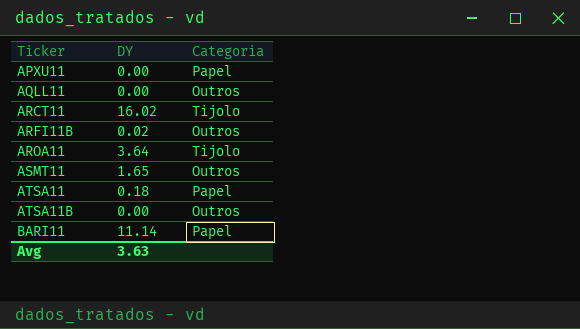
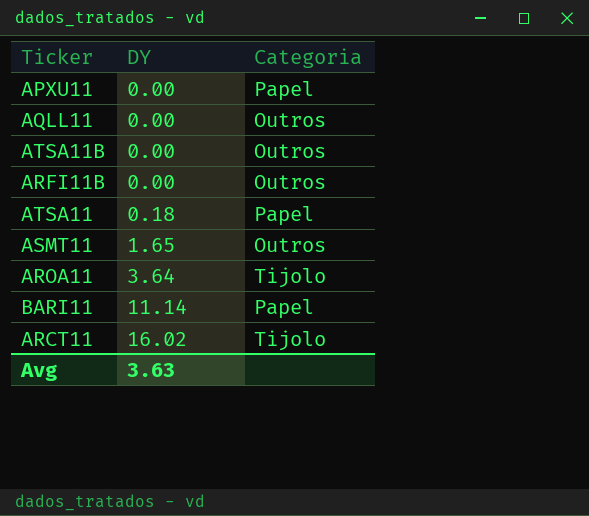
row order: Ticker ascending -> DY ascending
ARFI11B | DY: 0.02 -> 0.00

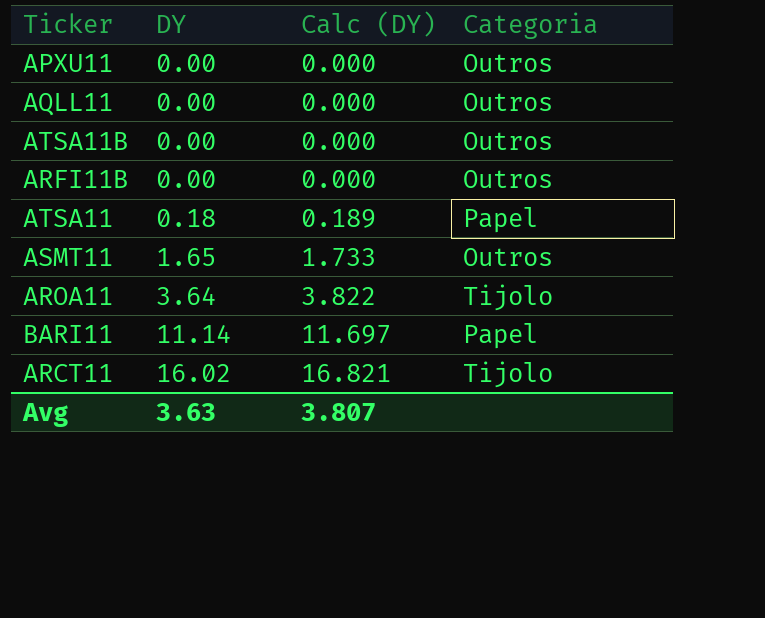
column Calc (DY) | formula: none -> [DY] * 1.05
APXU11 | Categoria: Papel -> Outros

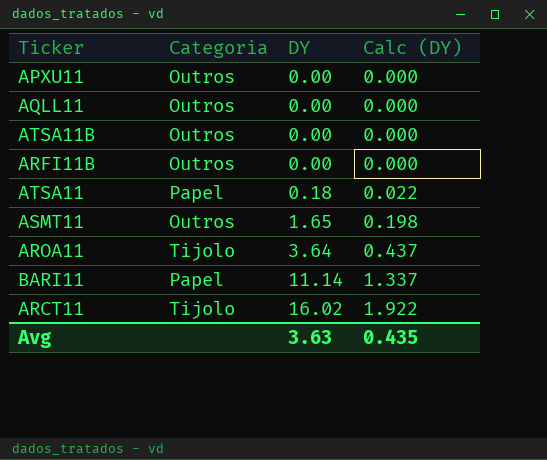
column Categoria | position: 4 -> 2
column Calc (DY) | formula: [DY] * 1.05 -> [DY] * 0.12
Avg | Calc (DY): 3.807 -> 0.435

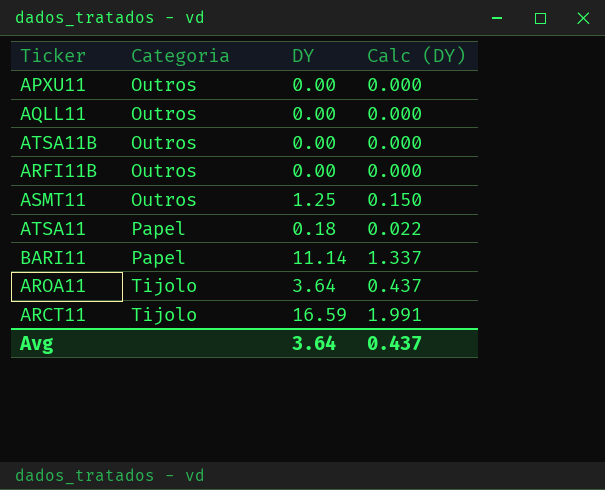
row order: DY ascending -> Categoria ascending
ASMT11 | DY: 1.65 -> 1.25
ASMT11 | Calc (DY): 0.198 -> 0.150
ARCT11 | DY: 16.02 -> 16.59
ARCT11 | Calc (DY): 1.922 -> 1.991
Avg | DY: 3.63 -> 3.64
Avg | Calc (DY): 0.435 -> 0.437

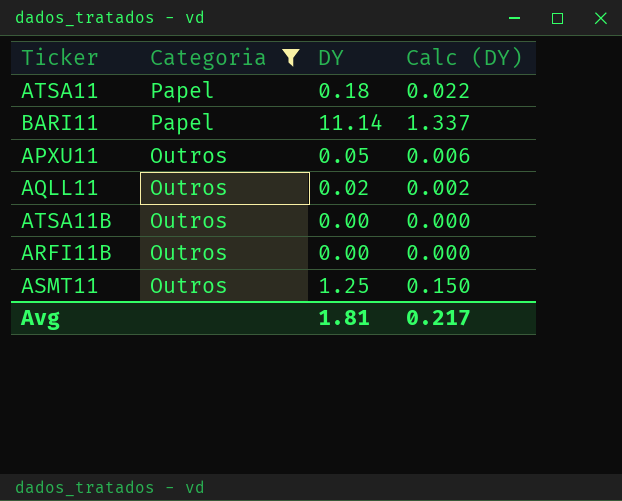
filter: none -> Categoria != Tijolo
row order: Categoria ascending -> Categoria descending
APXU11 | DY: 0.00 -> 0.05
APXU11 | Calc (DY): 0.000 -> 0.006
AQLL11 | DY: 0.00 -> 0.02
AQLL11 | Calc (DY): 0.000 -> 0.002
Avg | DY: 3.64 -> 1.81
Avg | Calc (DY): 0.437 -> 0.217

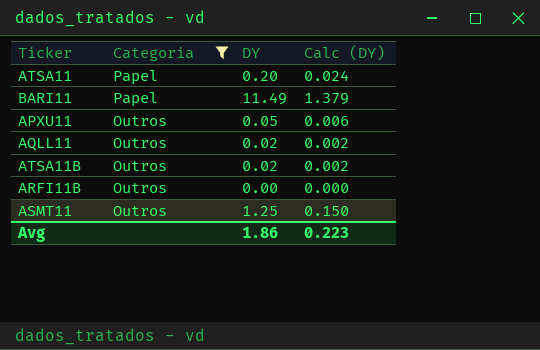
ATSA11 | DY: 0.18 -> 0.20
ATSA11 | Calc (DY): 0.022 -> 0.024
BARI11 | DY: 11.14 -> 11.49
BARI11 | Calc (DY): 1.337 -> 1.379
ATSA11B | DY: 0.00 -> 0.02
ATSA11B | Calc (DY): 0.000 -> 0.002
Avg | DY: 1.81 -> 1.86
Avg | Calc (DY): 0.217 -> 0.223

